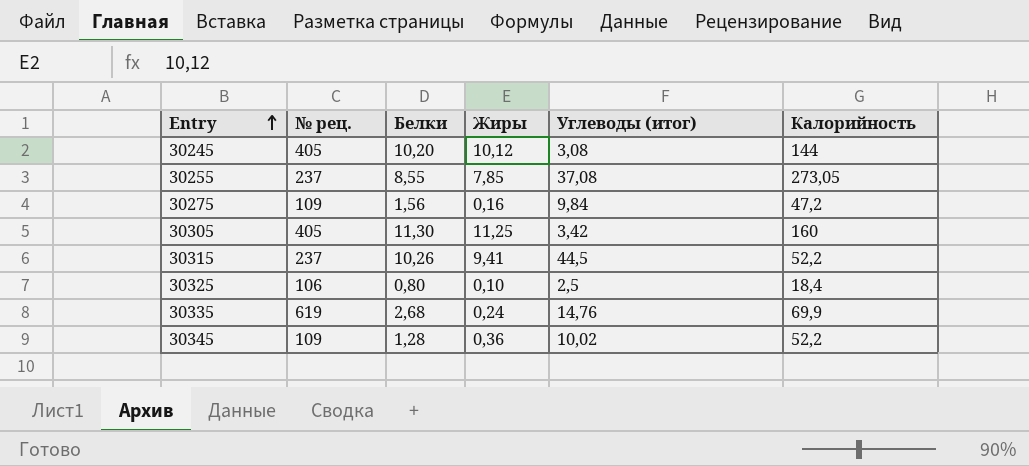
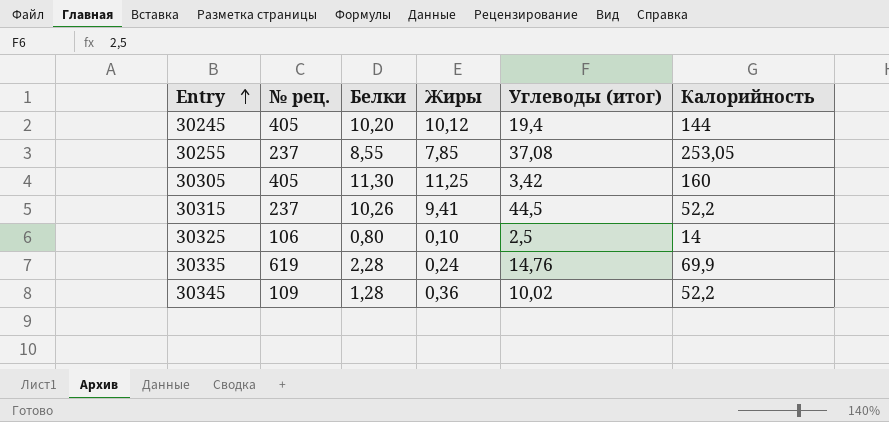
row 30275: 109 | 1,56 | 0,16 | 9,84 | 47,2 -> none
30245 | Углеводы (итог): 3,08 -> 19,4
30255 | Калорийность: 273,05 -> 253,05
30325 | Калорийность: 18,4 -> 14
30335 | Белки: 2,68 -> 2,28

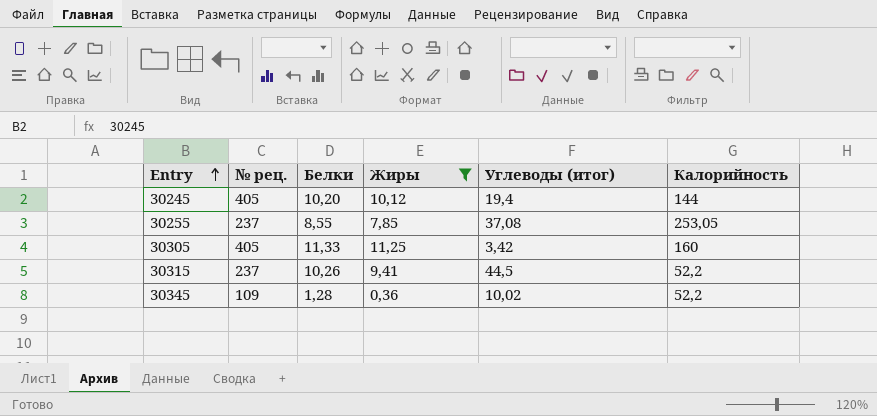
filter: none -> Жиры >= 0,36
30305 | Белки: 11,30 -> 11,33

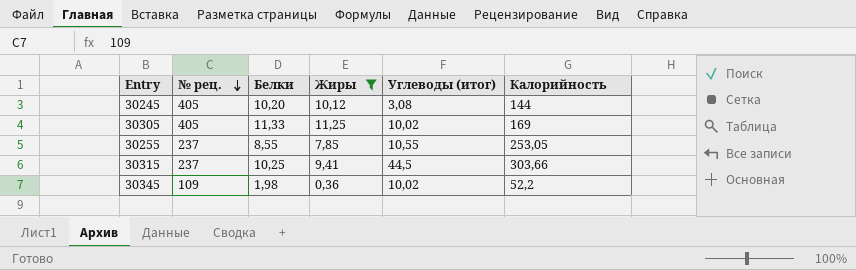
row order: Entry ascending -> № рец. descending
30245 | Углеводы (итог): 19,4 -> 3,08
30305 | Углеводы (итог): 3,42 -> 10,02
30305 | Калорийность: 160 -> 169
30255 | Углеводы (итог): 37,08 -> 10,55
30315 | Белки: 10,26 -> 10,25
30315 | Калорийность: 52,2 -> 303,66
30345 | Белки: 1,28 -> 1,98

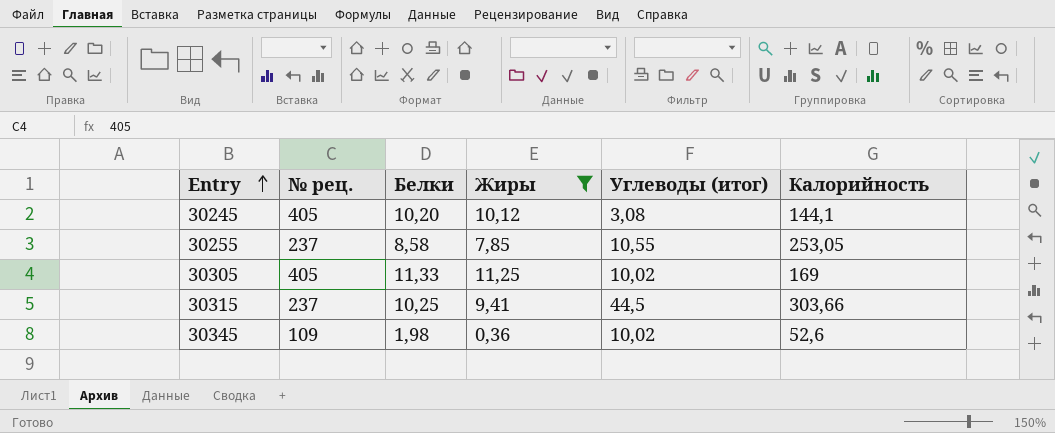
row order: № рец. descending -> Entry ascending
30245 | Калорийность: 144 -> 144,1
30255 | Белки: 8,55 -> 8,58
30345 | Калорийность: 52,2 -> 52,6

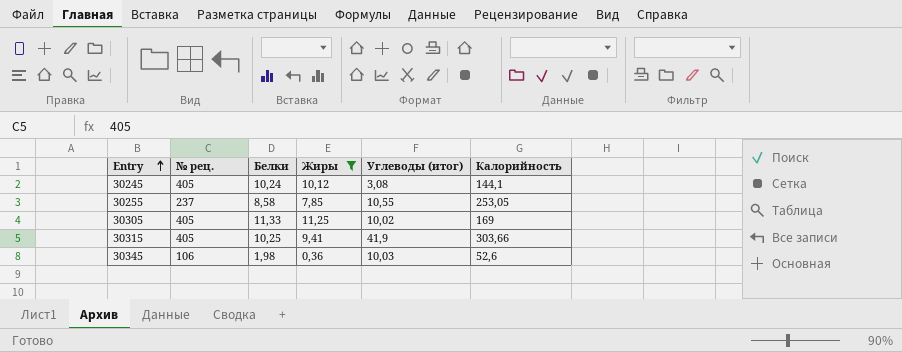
30245 | Белки: 10,20 -> 10,24
30315 | № рец.: 237 -> 405
30315 | Углеводы (итог): 44,5 -> 41,9
30345 | № рец.: 109 -> 106
30345 | Углеводы (итог): 10,02 -> 10,03

